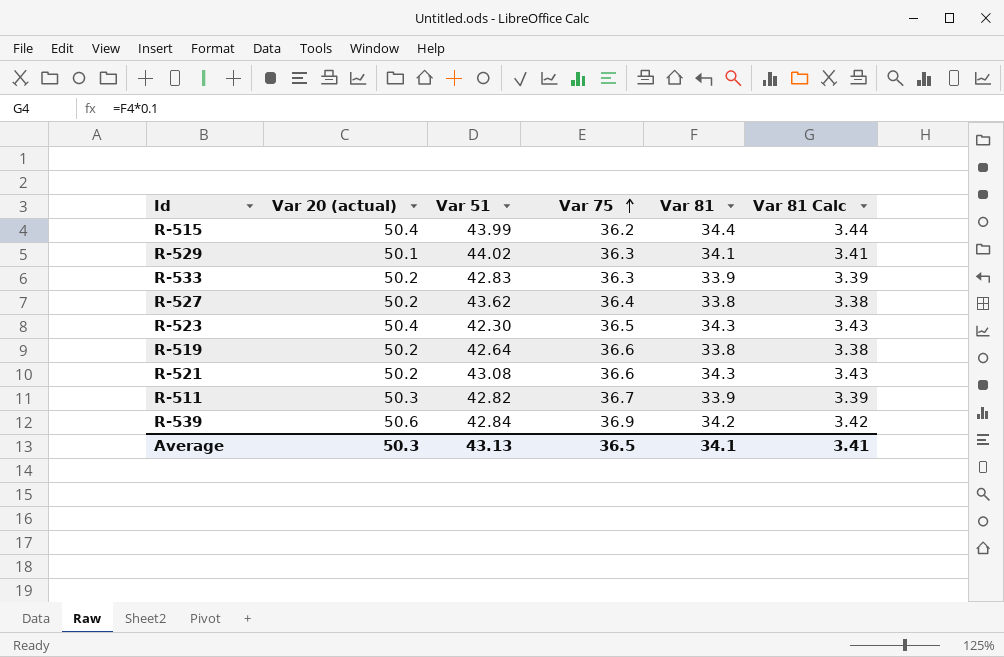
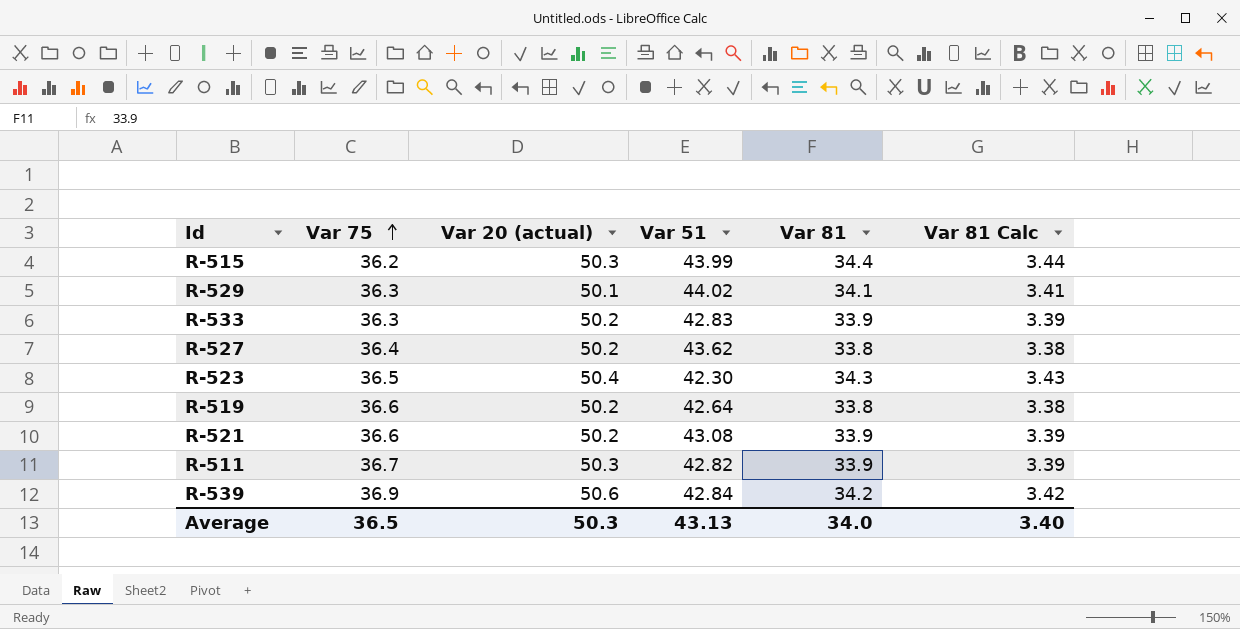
column Var 75 | position: 4 -> 2
R-515 | Var 20 (actual): 50.4 -> 50.3
R-521 | Var 81: 34.3 -> 33.9
R-521 | Var 81 Calc: 3.43 -> 3.39
Average | Var 81: 34.1 -> 34.0
Average | Var 81 Calc: 3.41 -> 3.40

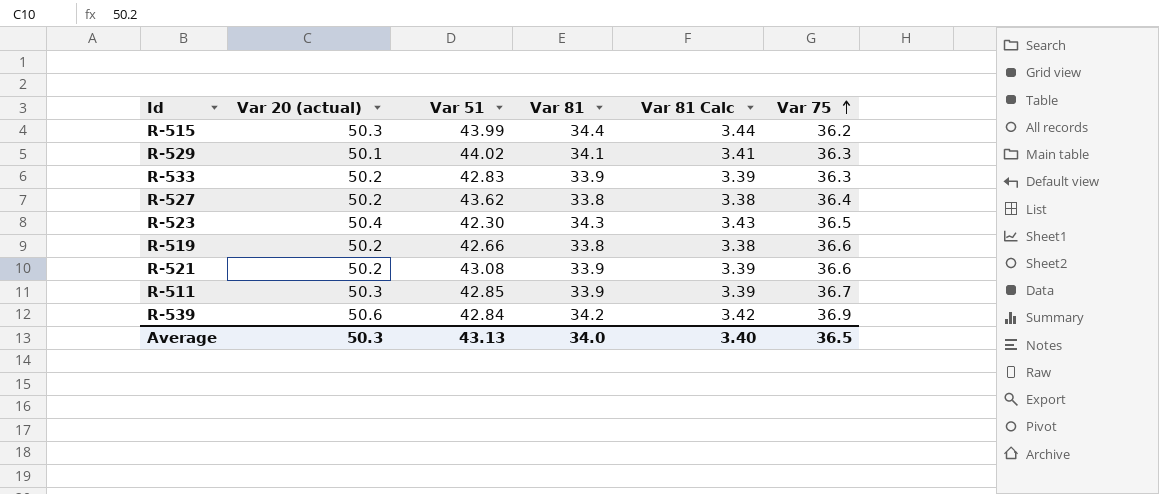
column Var 75 | position: 2 -> 6
R-519 | Var 51: 42.64 -> 42.66
R-511 | Var 51: 42.82 -> 42.85

